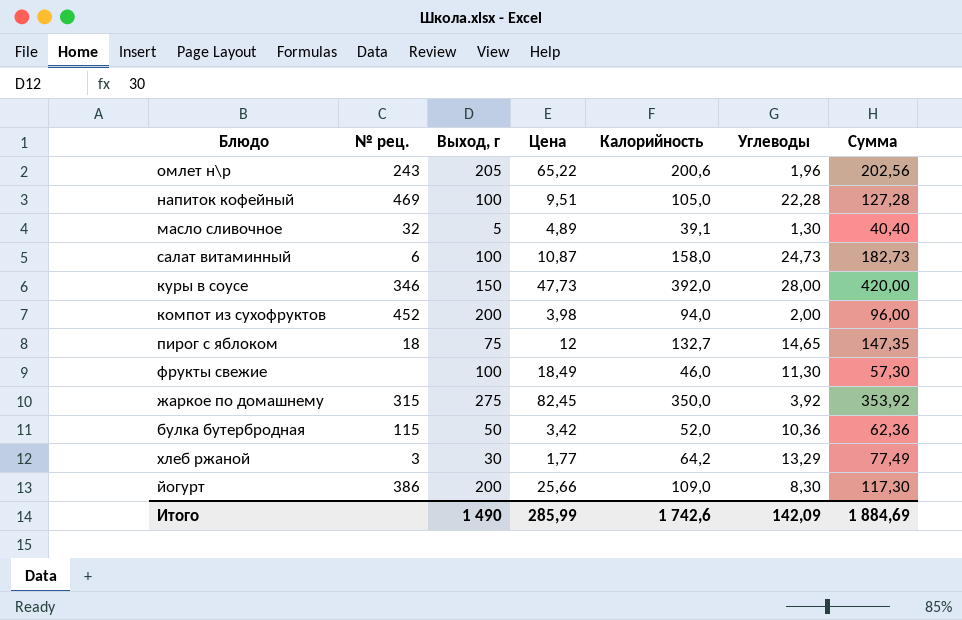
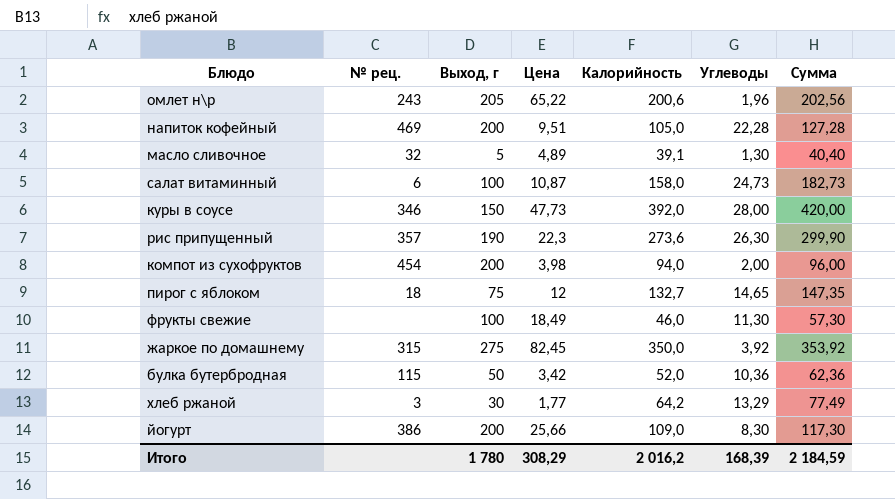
напиток кофейный | Выход, г: 100 -> 200
row рис припущенный: none -> 357 | 190 | 22,3 | 273,6 | 26,30 | 299,90
компот из сухофруктов | № рец.: 452 -> 454
Итого | Выход, г: 1 490 -> 1 780
Итого | Цена: 285,99 -> 308,29
Итого | Калорийность: 1 742,6 -> 2 016,2
Итого | Углеводы: 142,09 -> 168,39
Итого | Сумма: 1 884,69 -> 2 184,59

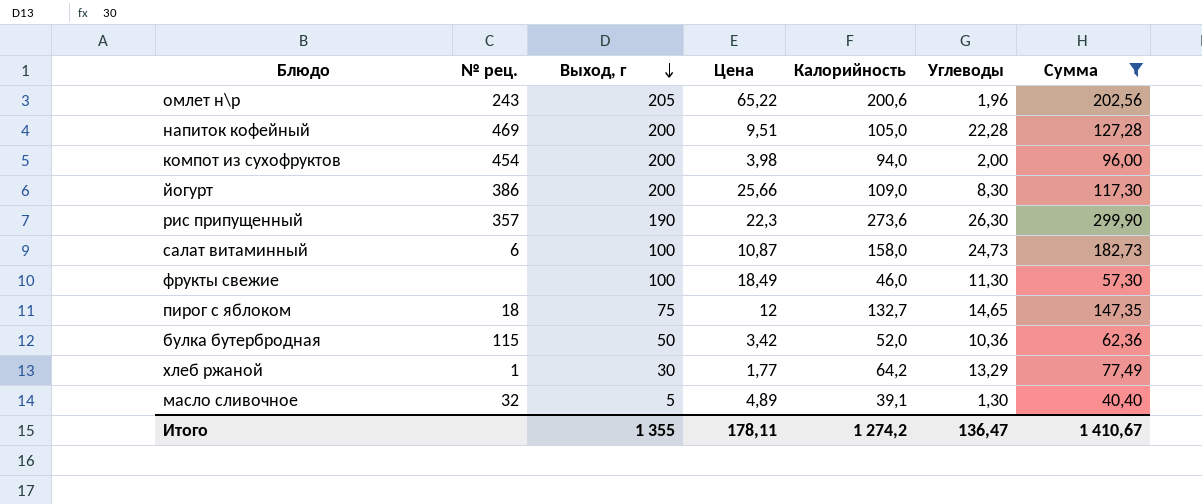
filter: none -> Сумма <= 299,90
row order: none -> Выход, г descending
хлеб ржаной | № рец.: 3 -> 1
Итого | Выход, г: 1 780 -> 1 355
Итого | Цена: 308,29 -> 178,11
Итого | Калорийность: 2 016,2 -> 1 274,2
Итого | Углеводы: 168,39 -> 136,47
Итого | Сумма: 2 184,59 -> 1 410,67

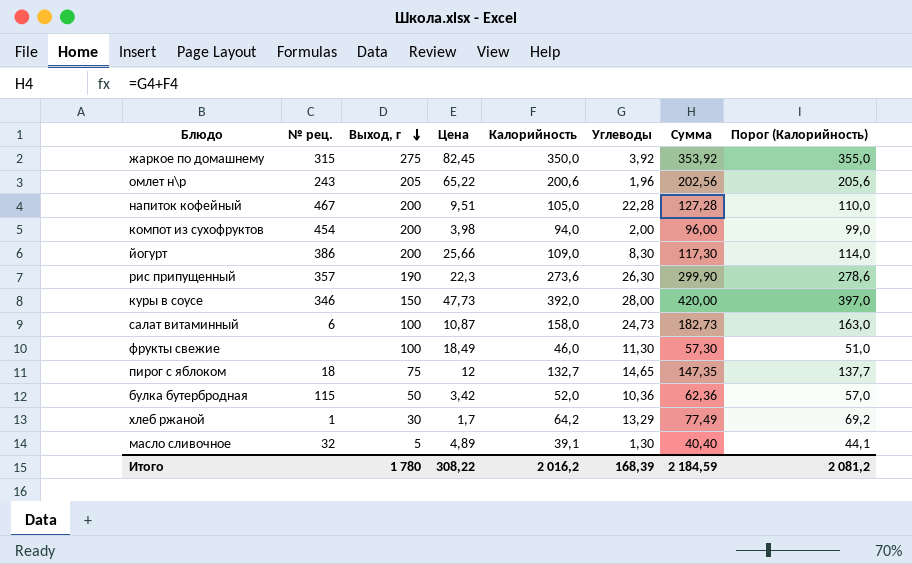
filter: Сумма <= 299,90 -> none
column Порог (Калорийность) | formula: none -> [Калорийность] + 5
напиток кофейный | № рец.: 469 -> 467
хлеб ржаной | Цена: 1,77 -> 1,7
Итого | Выход, г: 1 355 -> 1 780
Итого | Цена: 178,11 -> 308,22
Итого | Калорийность: 1 274,2 -> 2 016,2
Итого | Углеводы: 136,47 -> 168,39
Итого | Сумма: 1 410,67 -> 2 184,59

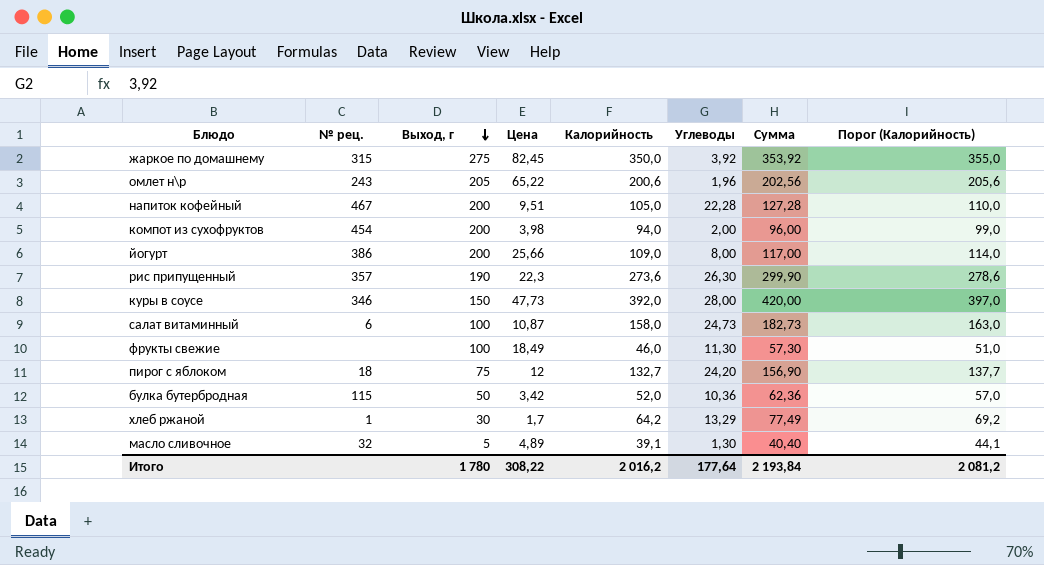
йогурт | Углеводы: 8,30 -> 8,00
йогурт | Сумма: 117,30 -> 117,00
пирог с яблоком | Углеводы: 14,65 -> 24,20
пирог с яблоком | Сумма: 147,35 -> 156,90
Итого | Углеводы: 168,39 -> 177,64
Итого | Сумма: 2 184,59 -> 2 193,84

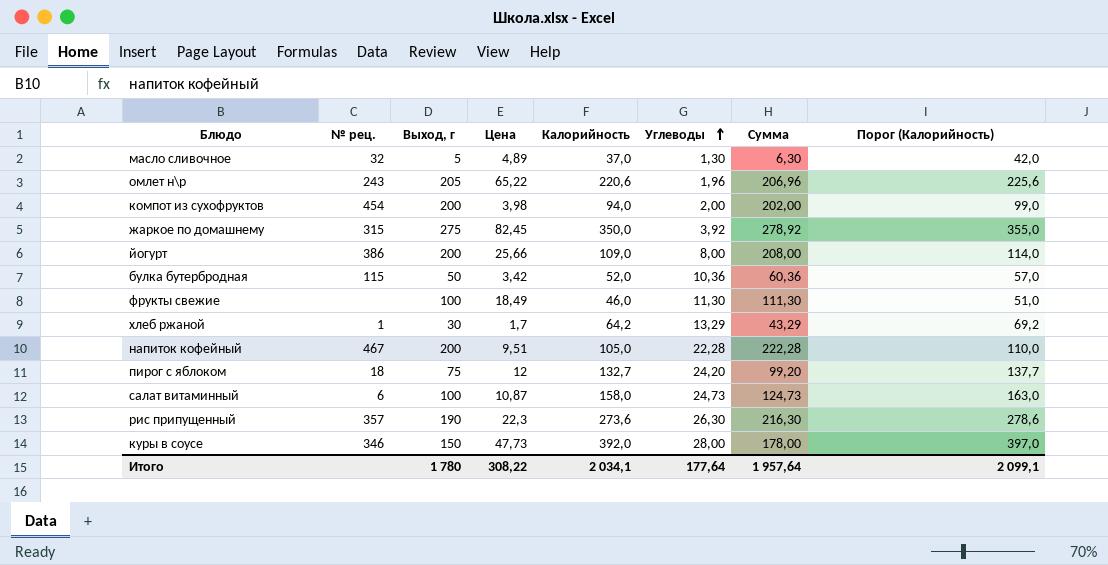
row order: Выход, г descending -> Углеводы ascending
column Сумма | formula: [Калорийность] + [Углеводы] -> [Выход, г] + [Углеводы]
масло сливочное | Калорийность: 39,1 -> 37,0
масло сливочное | Порог (Калорийность): 44,1 -> 42,0
омлет н\р | Калорийность: 200,6 -> 220,6
омлет н\р | Порог (Калорийность): 205,6 -> 225,6
Итого | Калорийность: 2 016,2 -> 2 034,1
Итого | Сумма: 2 193,84 -> 1 957,64
Итого | Порог (Калорийность): 2 081,2 -> 2 099,1

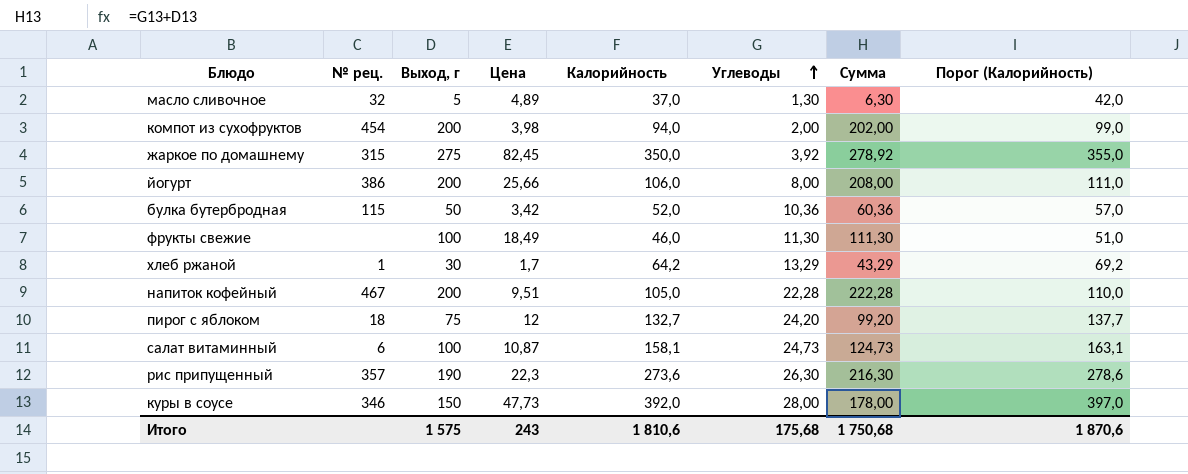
row омлет н\р: 243 | 205 | 65,22 | 220,6 | 1,96 | 206,96 | 225,6 -> none
йогурт | Калорийность: 109,0 -> 106,0
йогурт | Порог (Калорийность): 114,0 -> 111,0
салат витаминный | Калорийность: 158,0 -> 158,1
салат витаминный | Порог (Калорийность): 163,0 -> 163,1
Итого | Выход, г: 1 780 -> 1 575
Итого | Цена: 308,22 -> 243
Итого | Калорийность: 2 034,1 -> 1 810,6
Итого | Углеводы: 177,64 -> 175,68
Итого | Сумма: 1 957,64 -> 1 750,68
Итого | Порог (Калорийность): 2 099,1 -> 1 870,6

